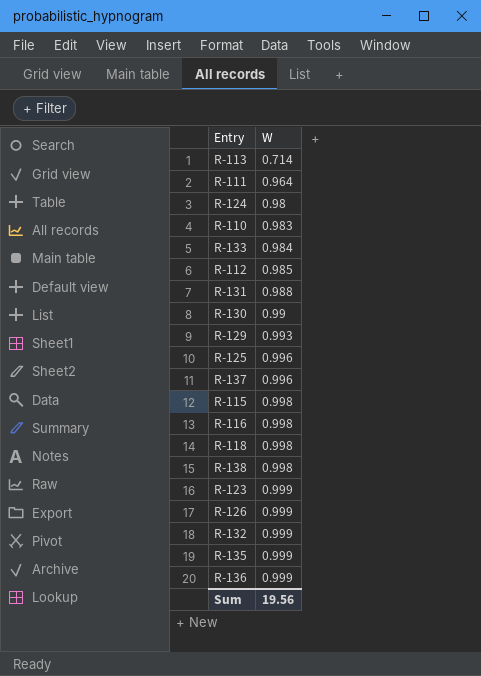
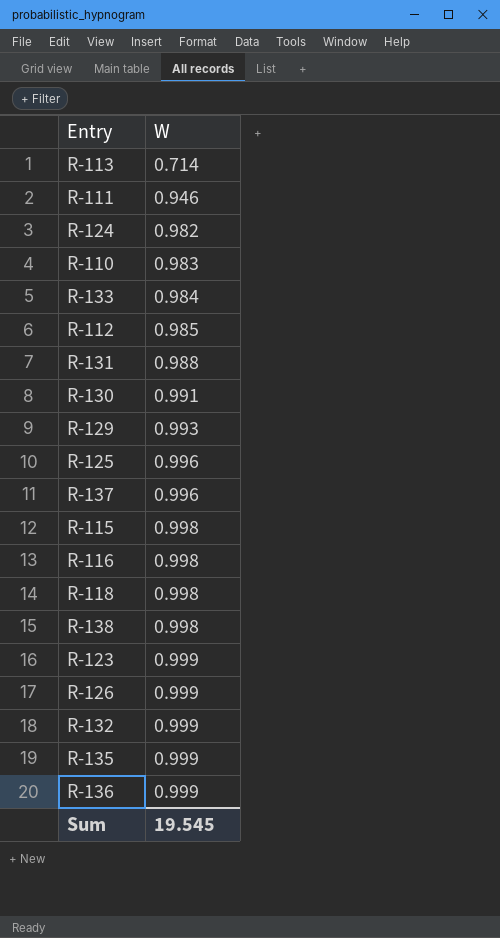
R-111 | W: 0.964 -> 0.946
R-124 | W: 0.98 -> 0.982
R-130 | W: 0.99 -> 0.991
Sum | W: 19.56 -> 19.545

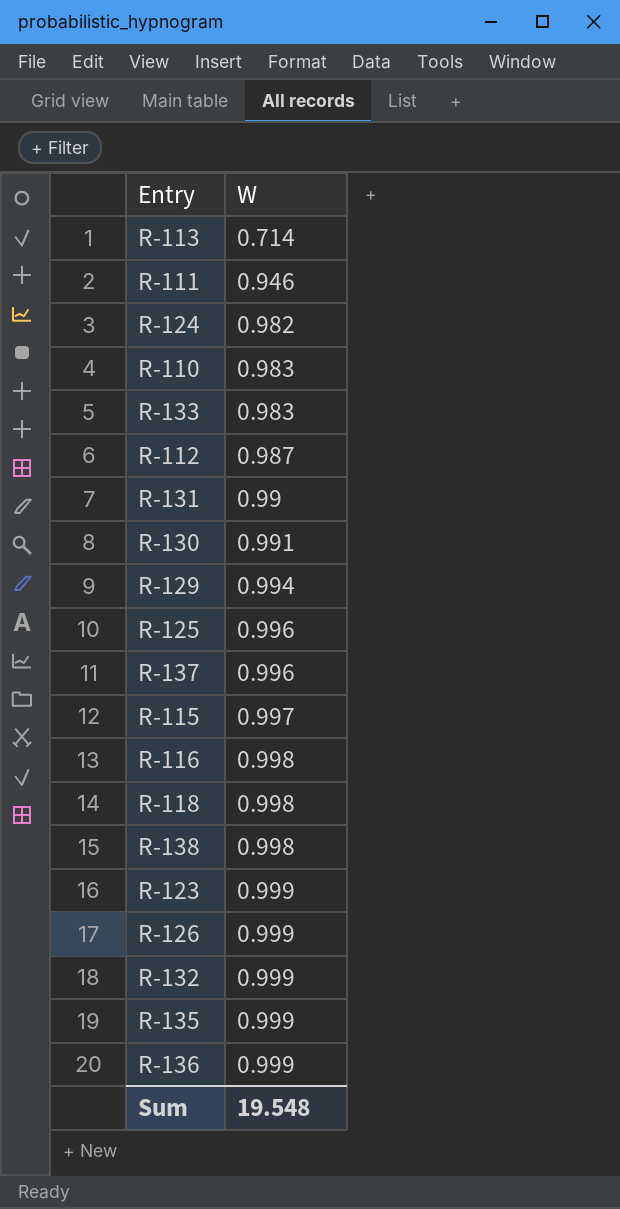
R-133 | W: 0.984 -> 0.983
R-112 | W: 0.985 -> 0.987
R-131 | W: 0.988 -> 0.99
R-129 | W: 0.993 -> 0.994
R-115 | W: 0.998 -> 0.997
Sum | W: 19.545 -> 19.548

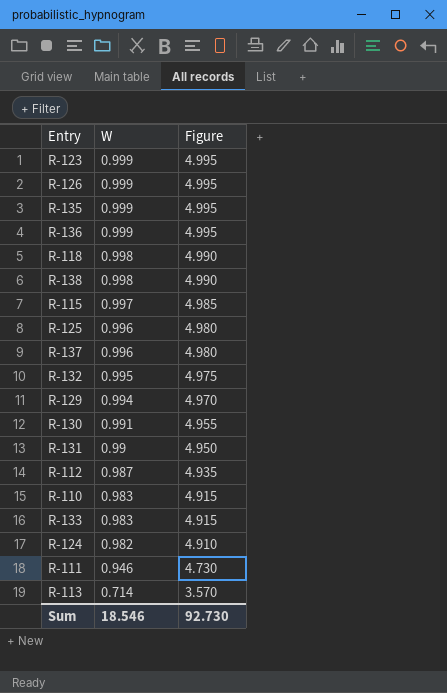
row order: W ascending -> W descending
column Figure | formula: none -> [W] * 5
row R-116: 0.998 -> none
R-132 | W: 0.999 -> 0.995
Sum | W: 19.548 -> 18.546

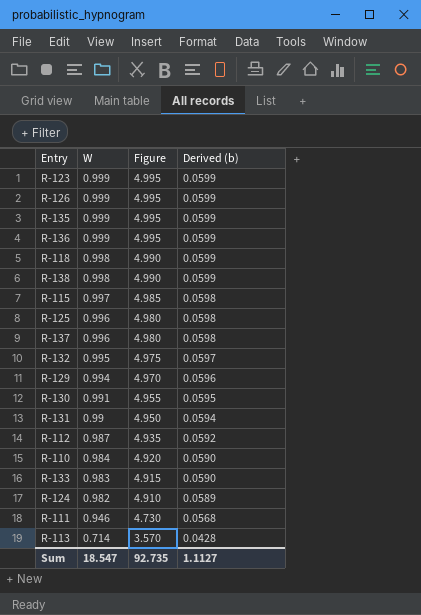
column Derived (b) | formula: none -> [W] * 0.06
R-110 | W: 0.983 -> 0.984
R-110 | Figure: 4.915 -> 4.920
Sum | W: 18.546 -> 18.547
Sum | Figure: 92.730 -> 92.735

